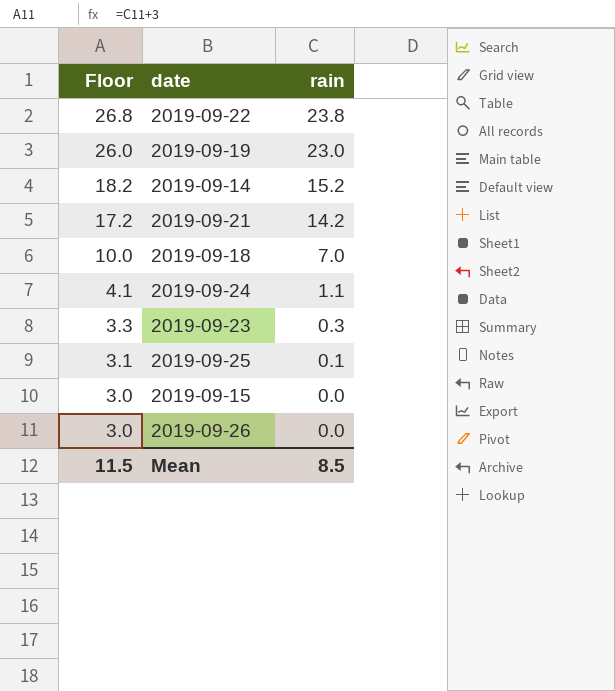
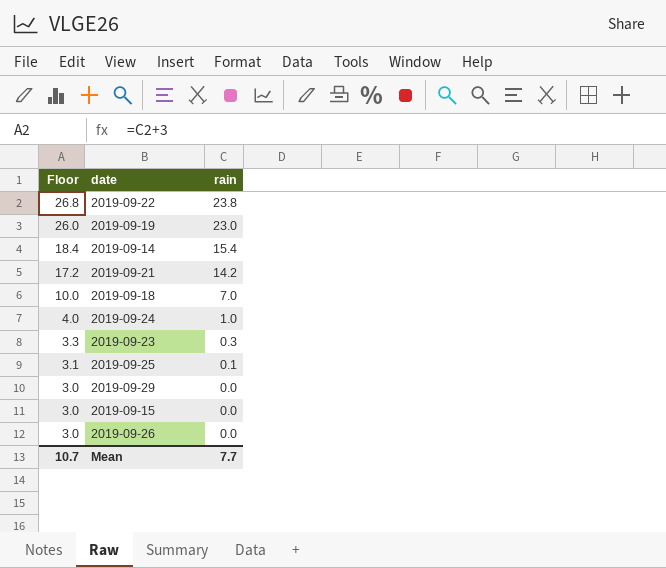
2019-09-14 | Floor: 18.2 -> 18.4
2019-09-14 | rain: 15.2 -> 15.4
2019-09-24 | Floor: 4.1 -> 4.0
2019-09-24 | rain: 1.1 -> 1.0
row 2019-09-29: none -> 3.0 | 0.0
Mean | Floor: 11.5 -> 10.7
Mean | rain: 8.5 -> 7.7

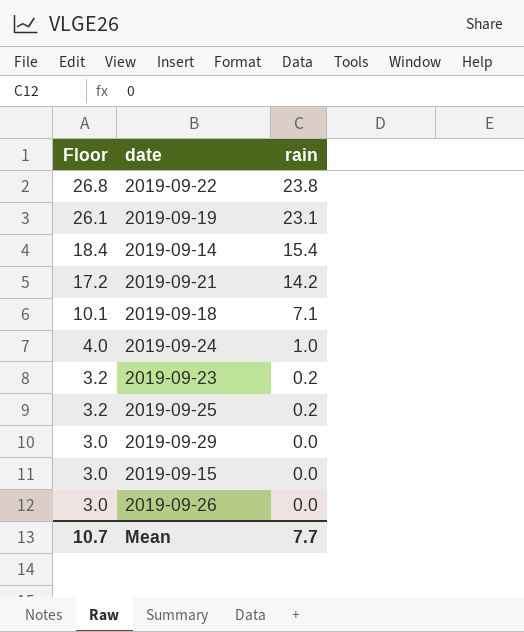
2019-09-19 | Floor: 26.0 -> 26.1
2019-09-19 | rain: 23.0 -> 23.1
2019-09-18 | Floor: 10.0 -> 10.1
2019-09-18 | rain: 7.0 -> 7.1
2019-09-23 | Floor: 3.3 -> 3.2
2019-09-23 | rain: 0.3 -> 0.2
2019-09-25 | Floor: 3.1 -> 3.2
2019-09-25 | rain: 0.1 -> 0.2

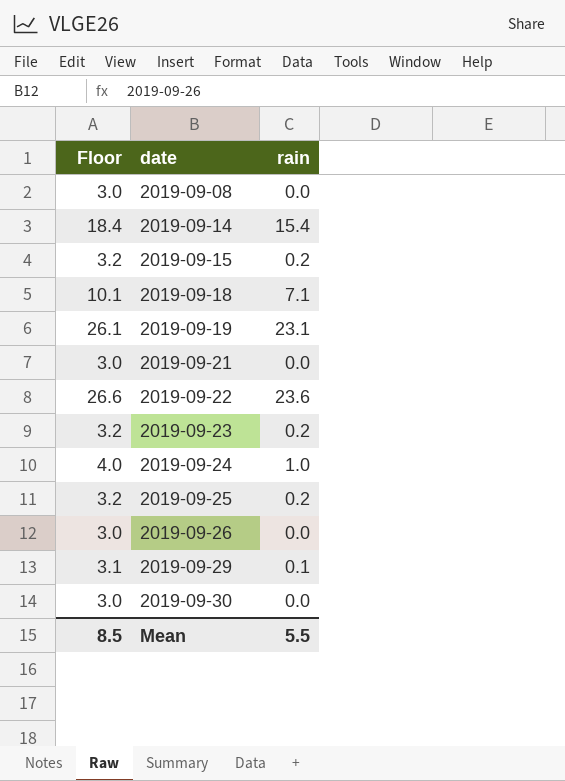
row order: Floor descending -> date ascending
row 2019-09-08: none -> 3.0 | 0.0
2019-09-15 | Floor: 3.0 -> 3.2
2019-09-15 | rain: 0.0 -> 0.2
2019-09-21 | Floor: 17.2 -> 3.0
2019-09-21 | rain: 14.2 -> 0.0
2019-09-22 | Floor: 26.8 -> 26.6
2019-09-22 | rain: 23.8 -> 23.6
2019-09-29 | Floor: 3.0 -> 3.1
2019-09-29 | rain: 0.0 -> 0.1
row 2019-09-30: none -> 3.0 | 0.0
Mean | Floor: 10.7 -> 8.5
Mean | rain: 7.7 -> 5.5

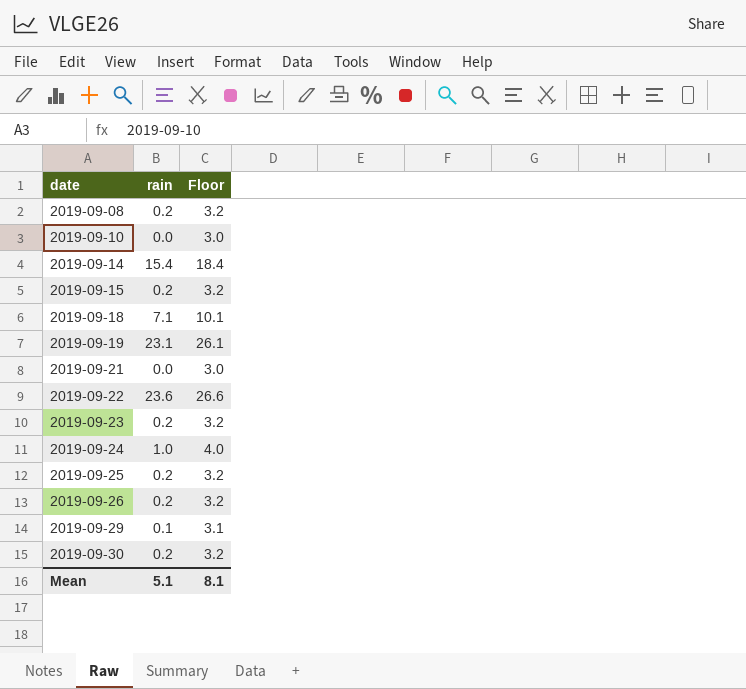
column Floor | position: 1 -> 3
2019-09-08 | rain: 0.0 -> 0.2
2019-09-08 | Floor: 3.0 -> 3.2
row 2019-09-10: none -> 0.0 | 3.0
2019-09-26 | rain: 0.0 -> 0.2
2019-09-26 | Floor: 3.0 -> 3.2
2019-09-30 | rain: 0.0 -> 0.2
2019-09-30 | Floor: 3.0 -> 3.2
Mean | rain: 5.5 -> 5.1
Mean | Floor: 8.5 -> 8.1

